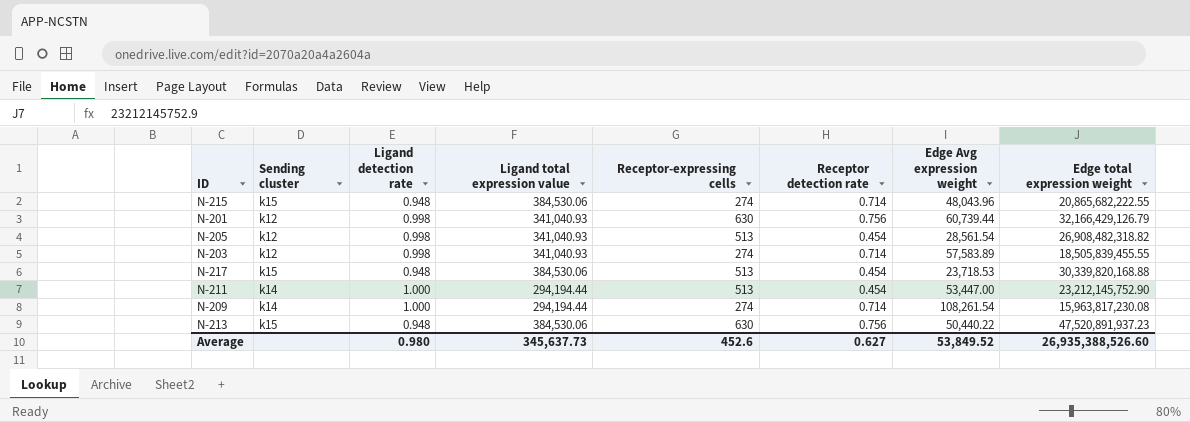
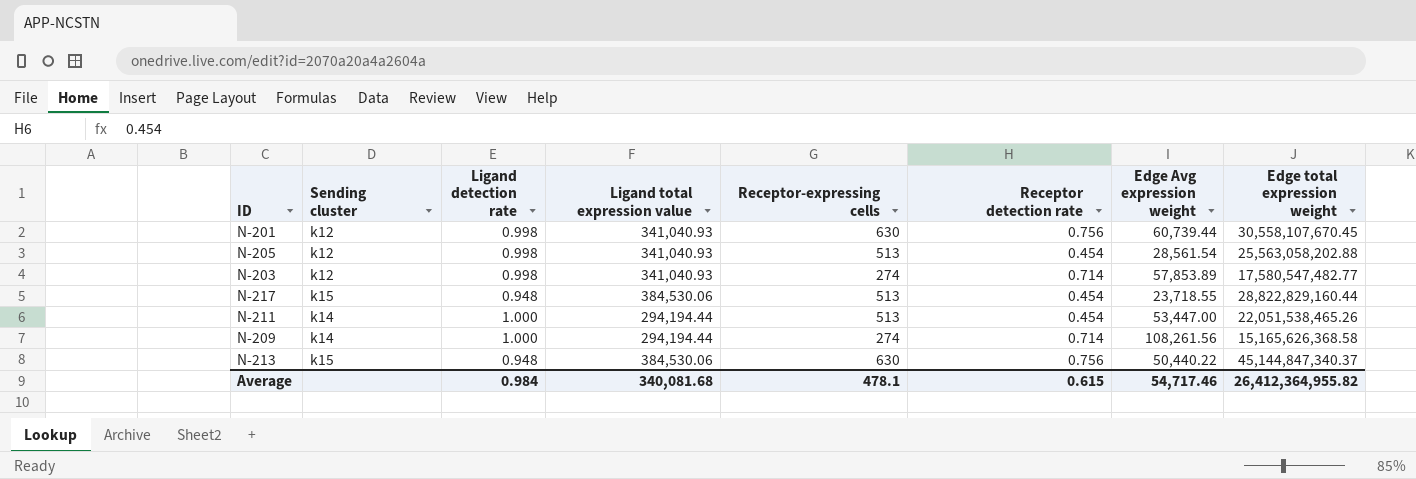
row N-215: k15 | 0.948 | 384,530.06 | 274 | 0.714 | 48,043.96 | 20,865,682,222.55 -> none
N-201 | Edge total expression weight: 32,166,429,126.79 -> 30,558,107,670.45
N-205 | Edge total expression weight: 26,908,482,318.82 -> 25,563,058,202.88
N-203 | Edge Avg expression weight: 57,583.89 -> 57,853.89
N-203 | Edge total expression weight: 18,505,839,455.55 -> 17,580,547,482.77
N-217 | Edge Avg expression weight: 23,718.53 -> 23,718.55
N-217 | Edge total expression weight: 30,339,820,168.88 -> 28,822,829,160.44
N-211 | Edge total expression weight: 23,212,145,752.90 -> 22,051,538,465.26
N-209 | Edge Avg expression weight: 108,261.54 -> 108,261.56
N-209 | Edge total expression weight: 15,963,817,230.08 -> 15,165,626,368.58
N-213 | Edge total expression weight: 47,520,891,937.23 -> 45,144,847,340.37
Average | Ligand detection rate: 0.980 -> 0.984
Average | Ligand total expression value: 345,637.73 -> 340,081.68
Average | Receptor-expressing cells: 452.6 -> 478.1
Average | Receptor detection rate: 0.627 -> 0.615
Average | Edge Avg expression weight: 53,849.52 -> 54,717.46
Average | Edge total expression weight: 26,935,388,526.60 -> 26,412,364,955.82

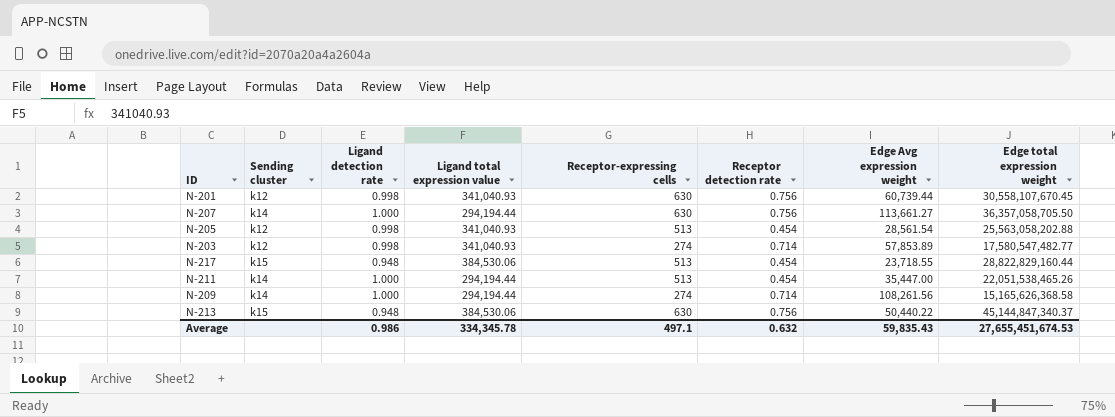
row N-207: none -> k14 | 1.000 | 294,194.44 | 630 | 0.756 | 113,661.27 | 36,357,058,705.50
N-211 | Edge Avg expression weight: 53,447.00 -> 35,447.00
Average | Ligand detection rate: 0.984 -> 0.986
Average | Ligand total expression value: 340,081.68 -> 334,345.78
Average | Receptor-expressing cells: 478.1 -> 497.1
Average | Receptor detection rate: 0.615 -> 0.632
Average | Edge Avg expression weight: 54,717.46 -> 59,835.43
Average | Edge total expression weight: 26,412,364,955.82 -> 27,655,451,674.53

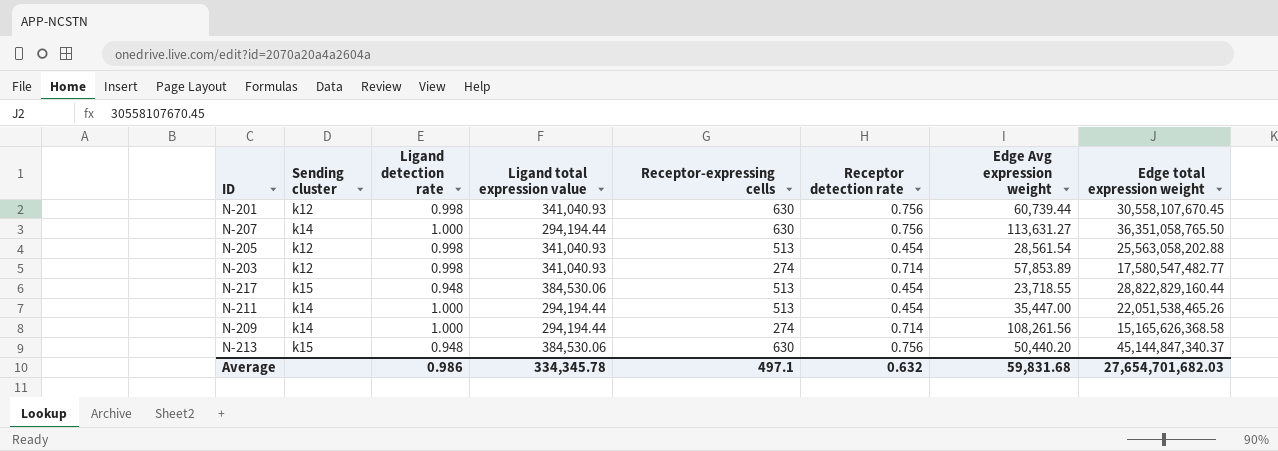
N-207 | Edge Avg expression weight: 113,661.27 -> 113,631.27
N-207 | Edge total expression weight: 36,357,058,705.50 -> 36,351,058,765.50
N-213 | Edge Avg expression weight: 50,440.22 -> 50,440.20
Average | Edge Avg expression weight: 59,835.43 -> 59,831.68
Average | Edge total expression weight: 27,655,451,674.53 -> 27,654,701,682.03

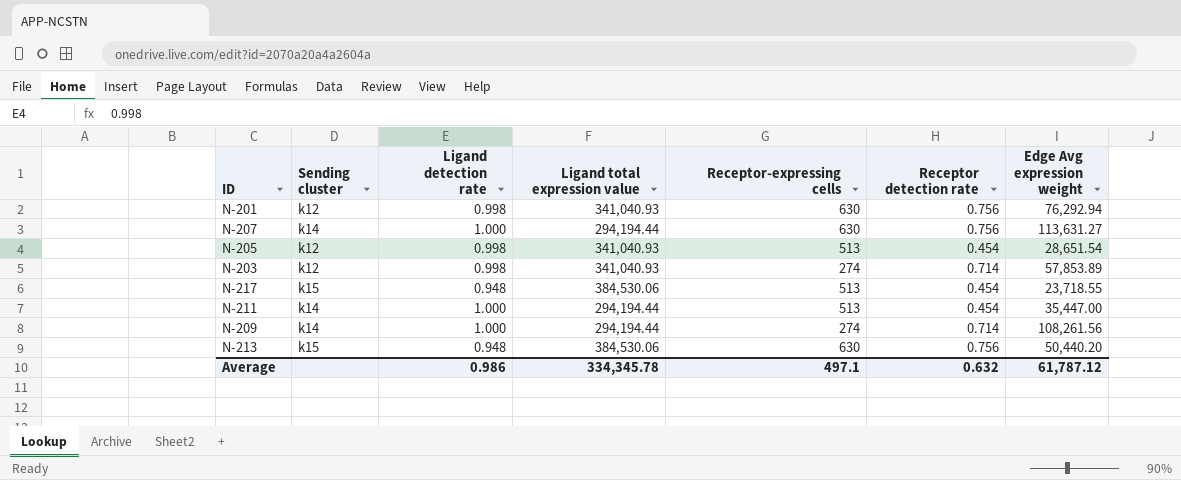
column Edge total expression weight | position: 8 -> none
N-201 | Edge Avg expression weight: 60,739.44 -> 76,292.94
N-205 | Edge Avg expression weight: 28,561.54 -> 28,651.54
Average | Edge Avg expression weight: 59,831.68 -> 61,787.12

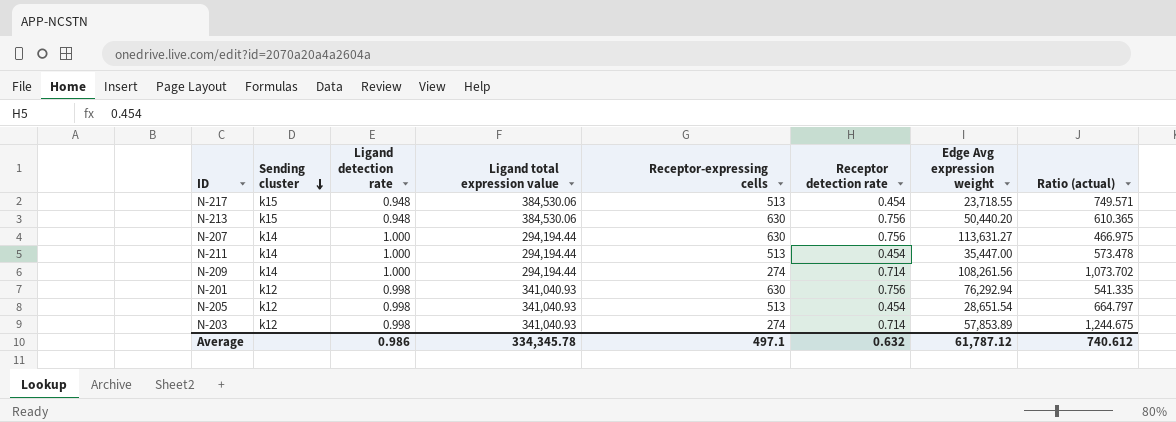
row order: none -> Sending cluster descending
column Ratio (actual) | formula: none -> [Ligand total expression value] / [Receptor-expressing cells]

